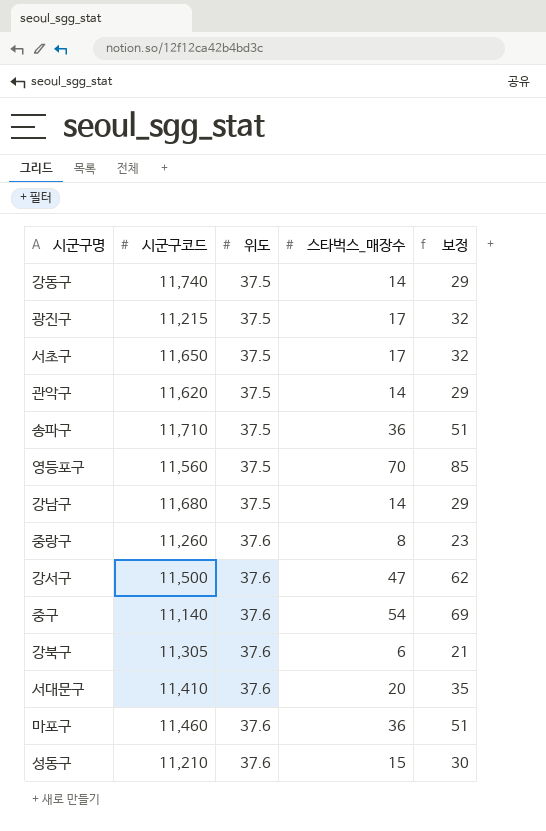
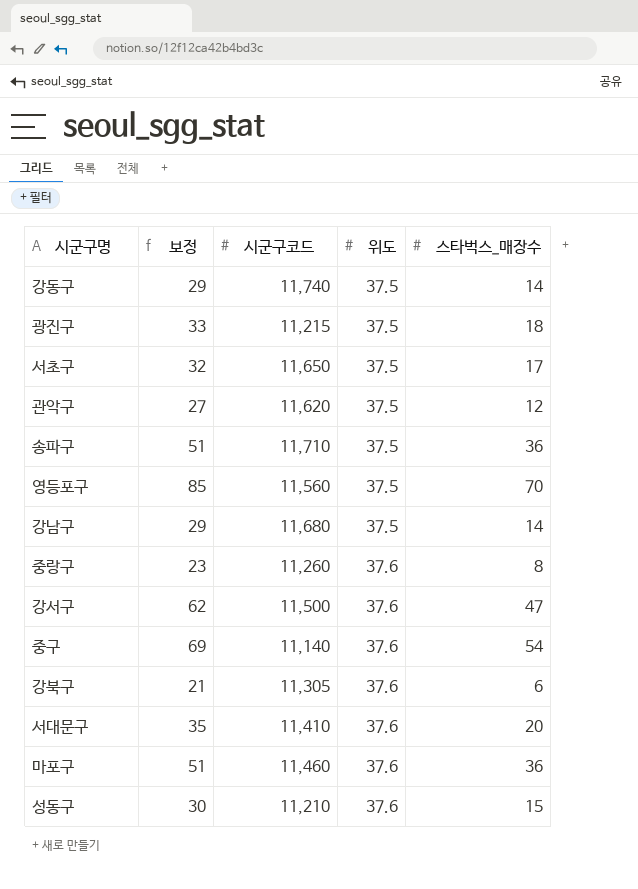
column 보정 | position: 5 -> 2
광진구 | 보정: 32 -> 33
광진구 | 스타벅스_매장수: 17 -> 18
관악구 | 보정: 29 -> 27
관악구 | 스타벅스_매장수: 14 -> 12

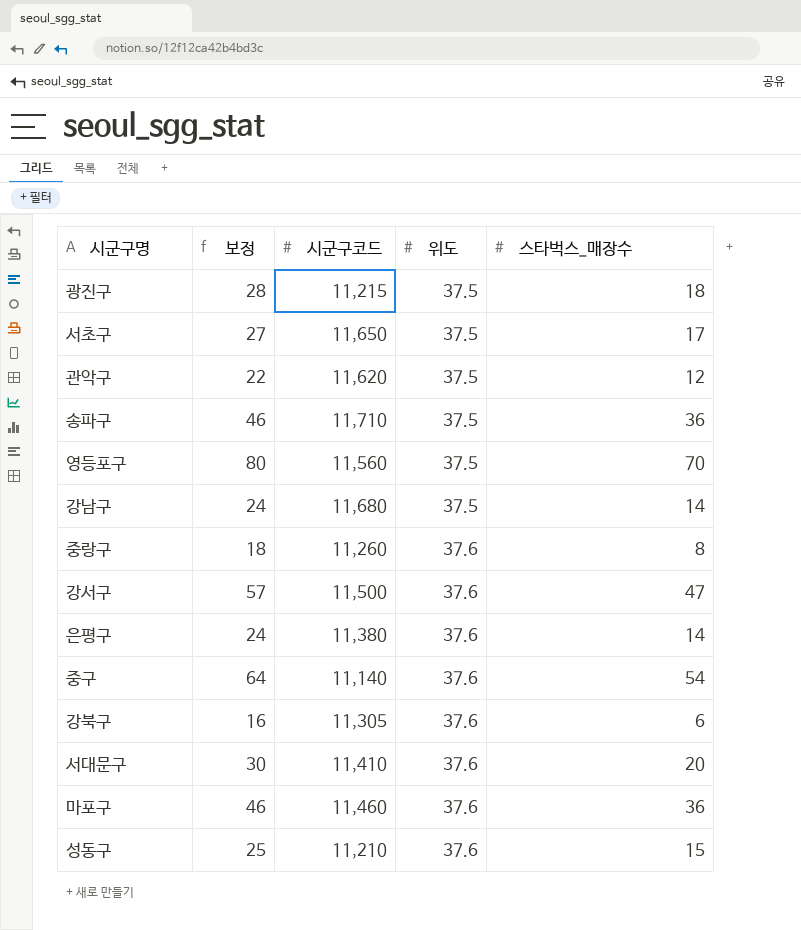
column 보정 | formula: [스타벅스_매장수] + 15 -> [스타벅스_매장수] + 10
row 강동구: 29 | 11,740 | 37.5 | 14 -> none
row 은평구: none -> 24 | 11,380 | 37.6 | 14

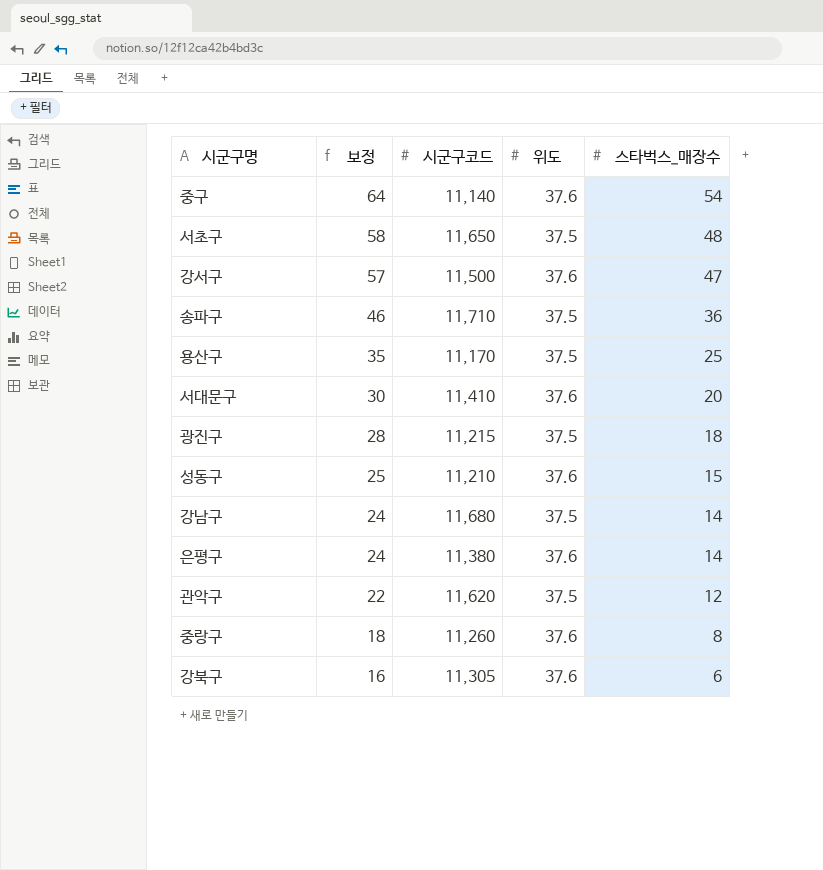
row order: 위도 ascending -> 보정 descending
row 영등포구: 80 | 11,560 | 37.5 | 70 -> none
row 마포구: 46 | 11,460 | 37.6 | 36 -> none
서초구 | 보정: 27 -> 58
서초구 | 스타벅스_매장수: 17 -> 48
row 용산구: none -> 35 | 11,170 | 37.5 | 25

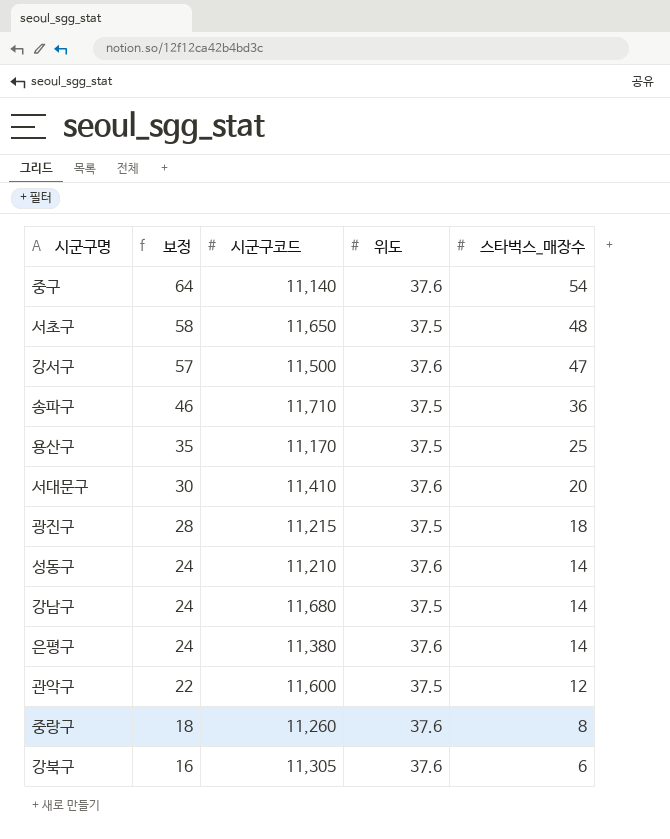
성동구 | 보정: 25 -> 24
성동구 | 스타벅스_매장수: 15 -> 14
관악구 | 시군구코드: 11,620 -> 11,600

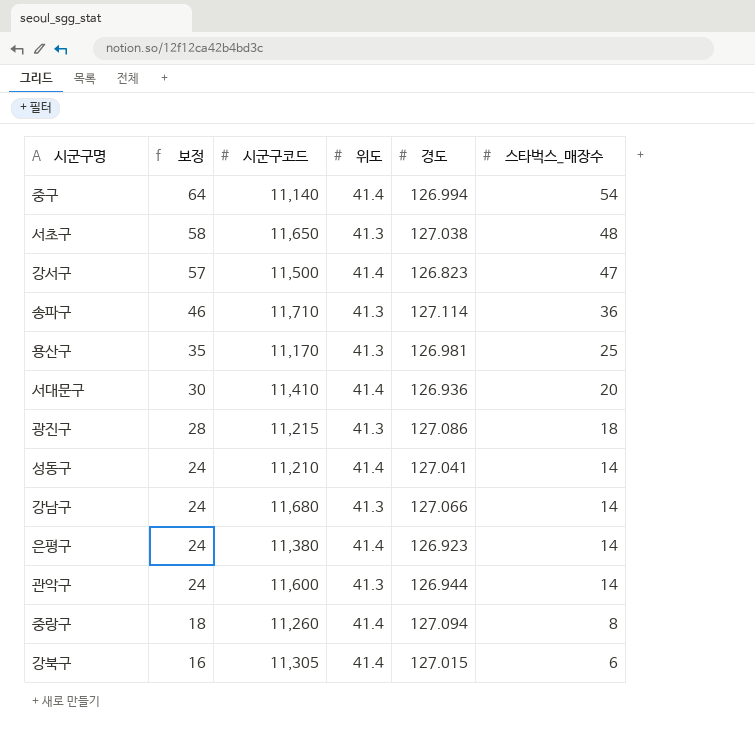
column 경도 | position: none -> 5
중구 | 위도: 37.6 -> 41.4
서초구 | 위도: 37.5 -> 41.3
강서구 | 위도: 37.6 -> 41.4
송파구 | 위도: 37.5 -> 41.3
용산구 | 위도: 37.5 -> 41.3
서대문구 | 위도: 37.6 -> 41.4
광진구 | 위도: 37.5 -> 41.3
성동구 | 위도: 37.6 -> 41.4
강남구 | 위도: 37.5 -> 41.3
은평구 | 위도: 37.6 -> 41.4
관악구 | 보정: 22 -> 24
관악구 | 위도: 37.5 -> 41.3
관악구 | 스타벅스_매장수: 12 -> 14
중랑구 | 위도: 37.6 -> 41.4
강북구 | 위도: 37.6 -> 41.4

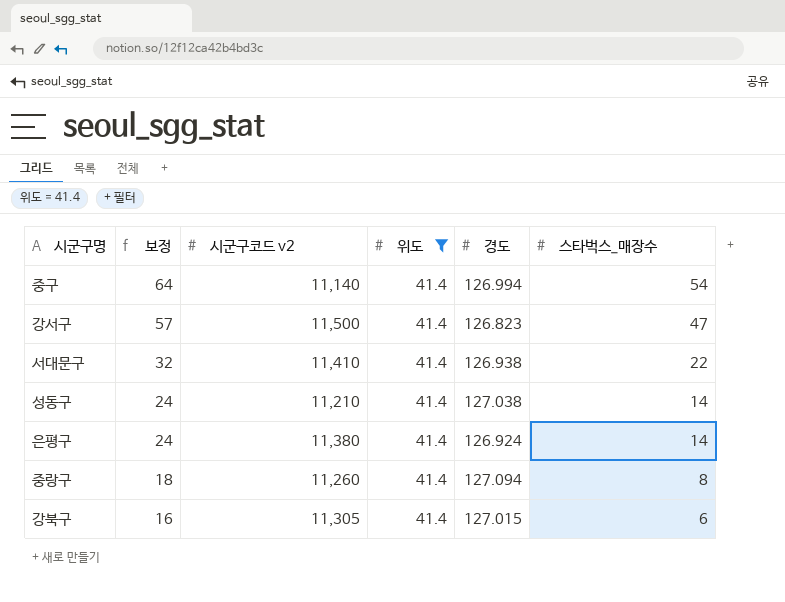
filter: none -> 위도 = 41.4
column name: 시군구코드 -> 시군구코드 v2
서대문구 | 보정: 30 -> 32
서대문구 | 경도: 126.936 -> 126.938
서대문구 | 스타벅스_매장수: 20 -> 22
성동구 | 경도: 127.041 -> 127.038
은평구 | 경도: 126.923 -> 126.924

